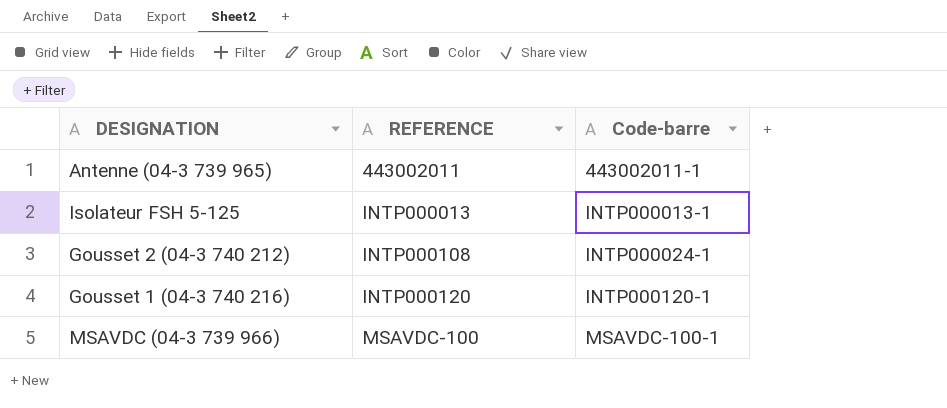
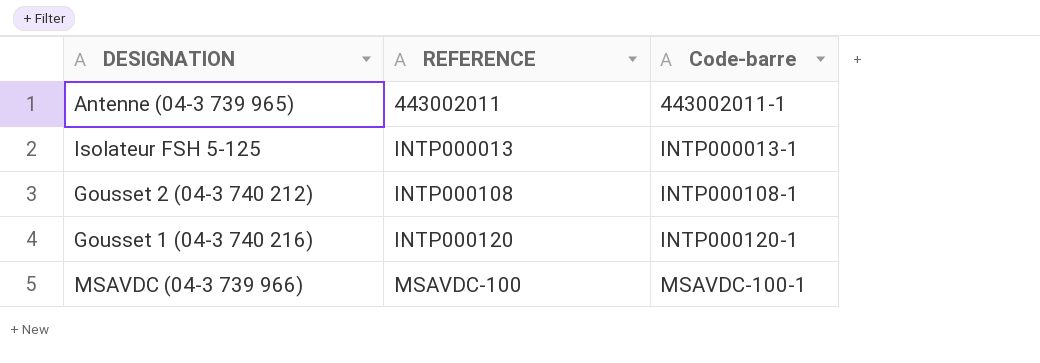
Gousset 2 (04-3 740 212) | Code-barre: INTP000024-1 -> INTP000108-1

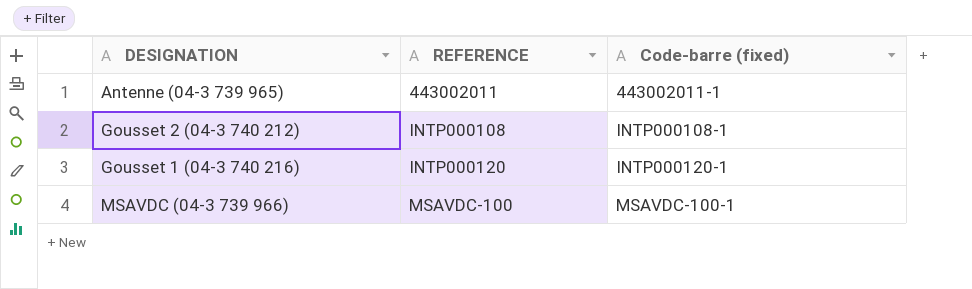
column name: Code-barre -> Code-barre (fixed)
row Isolateur FSH 5-125: INTP000013 | INTP000013-1 -> none

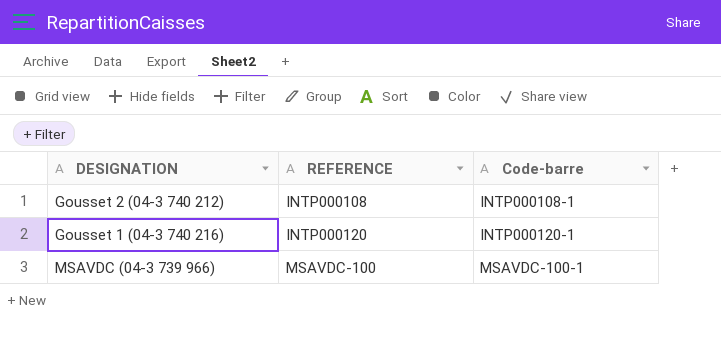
column name: Code-barre (fixed) -> Code-barre
row Antenne (04-3 739 965): 443002011 | 443002011-1 -> none

